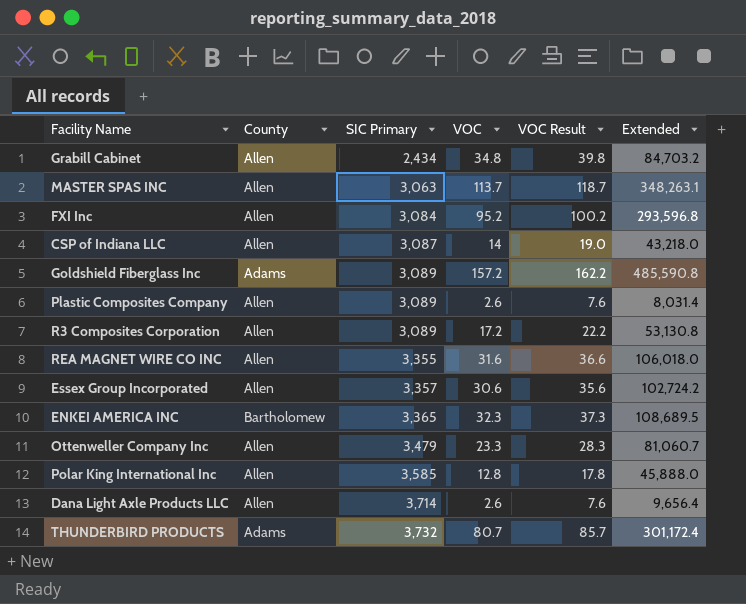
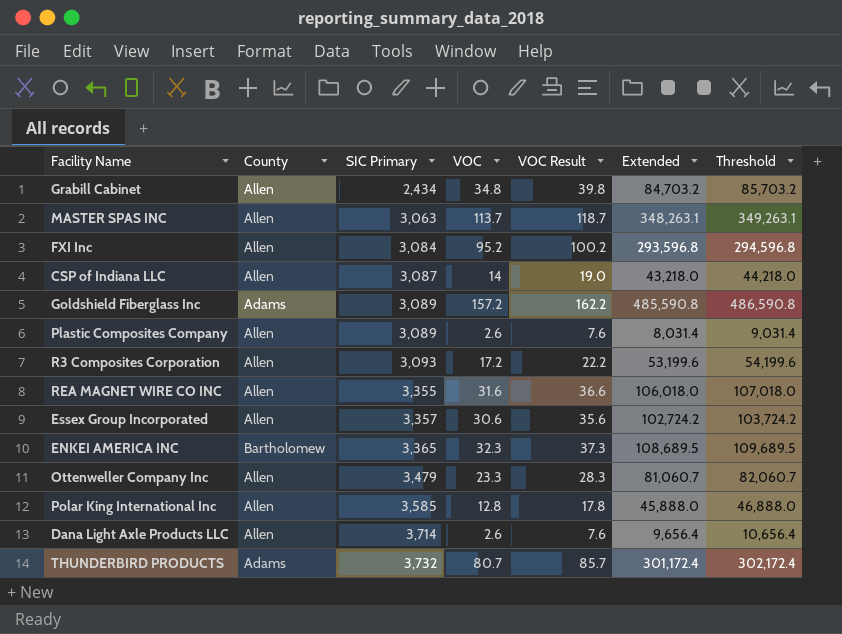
column Threshold | formula: none -> [Extended] + 1000
R3 Composites Corporation | SIC Primary: 3,089 -> 3,093
R3 Composites Corporation | Extended: 53,130.8 -> 53,199.6

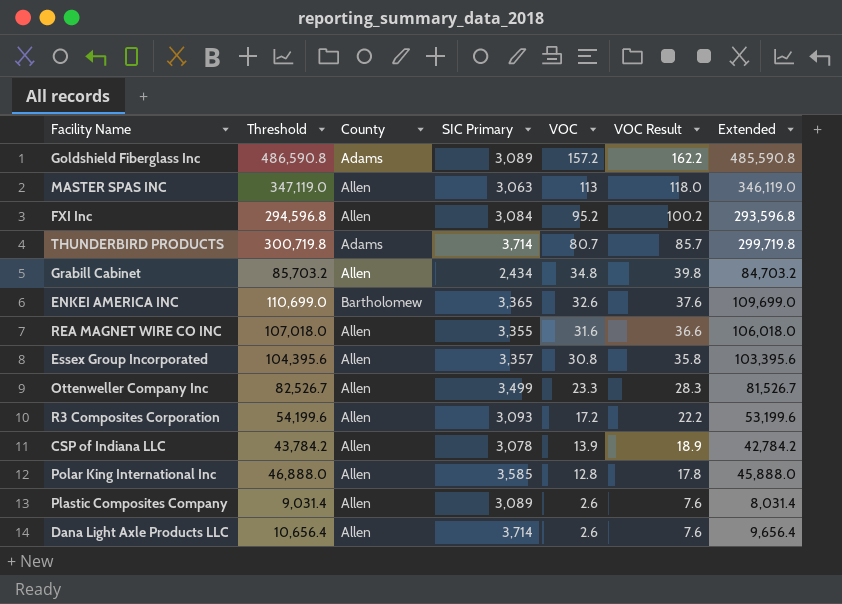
row order: SIC Primary ascending -> VOC descending
column Threshold | position: 7 -> 2
MASTER SPAS INC | Threshold: 349,263.1 -> 347,119.0
MASTER SPAS INC | VOC: 113.7 -> 113
MASTER SPAS INC | VOC Result: 118.7 -> 118.0
MASTER SPAS INC | Extended: 348,263.1 -> 346,119.0
THUNDERBIRD PRODUCTS | Threshold: 302,172.4 -> 300,719.8
THUNDERBIRD PRODUCTS | SIC Primary: 3,732 -> 3,714
THUNDERBIRD PRODUCTS | Extended: 301,172.4 -> 299,719.8
ENKEI AMERICA INC | Threshold: 109,689.5 -> 110,699.0
ENKEI AMERICA INC | VOC: 32.3 -> 32.6
ENKEI AMERICA INC | VOC Result: 37.3 -> 37.6
ENKEI AMERICA INC | Extended: 108,689.5 -> 109,699.0
Essex Group Incorporated | Threshold: 103,724.2 -> 104,395.6
Essex Group Incorporated | VOC: 30.6 -> 30.8
Essex Group Incorporated | VOC Result: 35.6 -> 35.8
Essex Group Incorporated | Extended: 102,724.2 -> 103,395.6
Ottenweller Company Inc | Threshold: 82,060.7 -> 82,526.7
Ottenweller Company Inc | SIC Primary: 3,479 -> 3,499
Ottenweller Company Inc | Extended: 81,060.7 -> 81,526.7
CSP of Indiana LLC | Threshold: 44,218.0 -> 43,784.2
CSP of Indiana LLC | SIC Primary: 3,087 -> 3,078
CSP of Indiana LLC | VOC: 14 -> 13.9
CSP of Indiana LLC | VOC Result: 19.0 -> 18.9
CSP of Indiana LLC | Extended: 43,218.0 -> 42,784.2

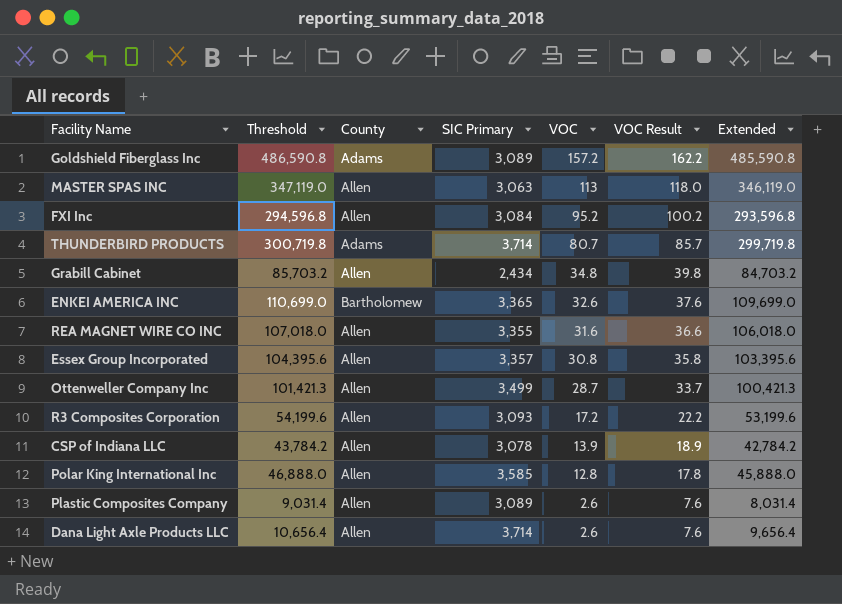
Ottenweller Company Inc | Threshold: 82,526.7 -> 101,421.3
Ottenweller Company Inc | VOC: 23.3 -> 28.7
Ottenweller Company Inc | VOC Result: 28.3 -> 33.7
Ottenweller Company Inc | Extended: 81,526.7 -> 100,421.3

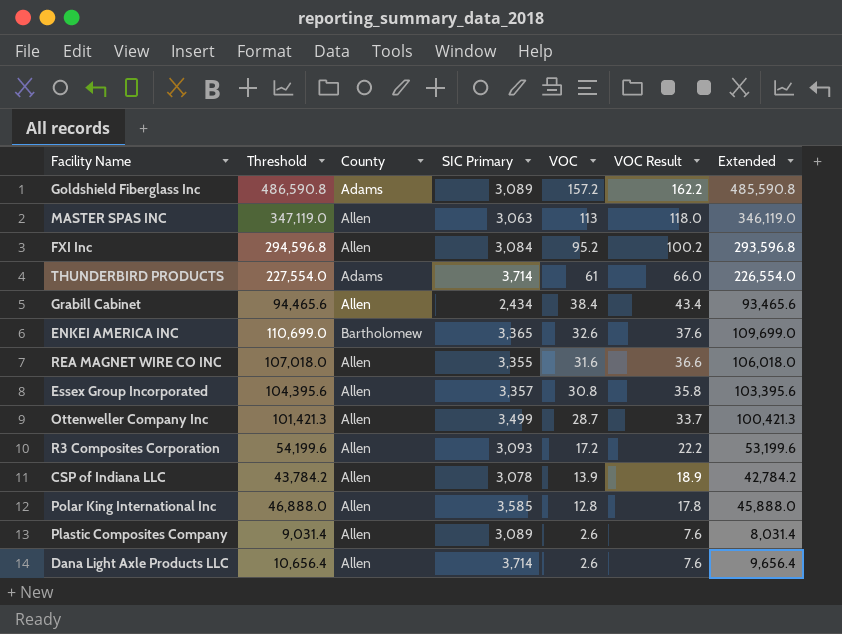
THUNDERBIRD PRODUCTS | Threshold: 300,719.8 -> 227,554.0
THUNDERBIRD PRODUCTS | VOC: 80.7 -> 61
THUNDERBIRD PRODUCTS | VOC Result: 85.7 -> 66.0
THUNDERBIRD PRODUCTS | Extended: 299,719.8 -> 226,554.0
Grabill Cabinet | Threshold: 85,703.2 -> 94,465.6
Grabill Cabinet | VOC: 34.8 -> 38.4
Grabill Cabinet | VOC Result: 39.8 -> 43.4
Grabill Cabinet | Extended: 84,703.2 -> 93,465.6

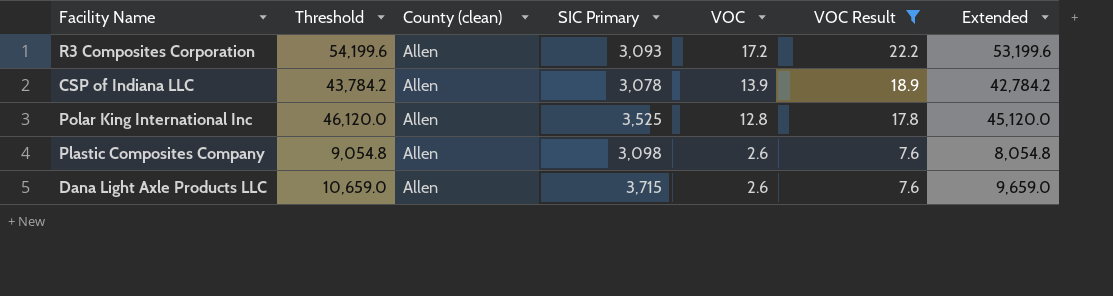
filter: none -> VOC Result <= 22.2
column name: County -> County (clean)
Polar King International Inc | Threshold: 46,888.0 -> 46,120.0
Polar King International Inc | SIC Primary: 3,585 -> 3,525
Polar King International Inc | Extended: 45,888.0 -> 45,120.0
Plastic Composites Company | Threshold: 9,031.4 -> 9,054.8
Plastic Composites Company | SIC Primary: 3,089 -> 3,098
Plastic Composites Company | Extended: 8,031.4 -> 8,054.8
Dana Light Axle Products LLC | Threshold: 10,656.4 -> 10,659.0
Dana Light Axle Products LLC | SIC Primary: 3,714 -> 3,715
Dana Light Axle Products LLC | Extended: 9,656.4 -> 9,659.0

